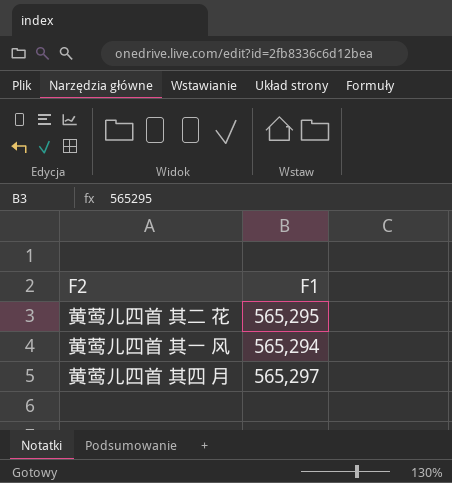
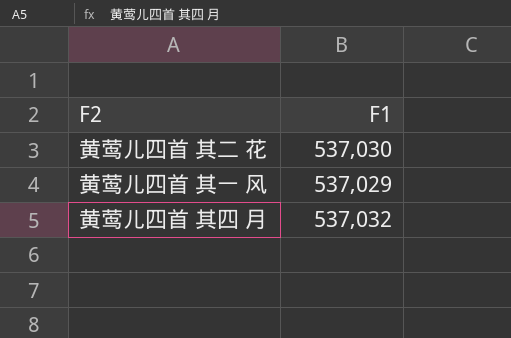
黄莺儿四首 其二 花 | F1: 565,295 -> 537,030
黄莺儿四首 其一 风 | F1: 565,294 -> 537,029
黄莺儿四首 其四 月 | F1: 565,297 -> 537,032

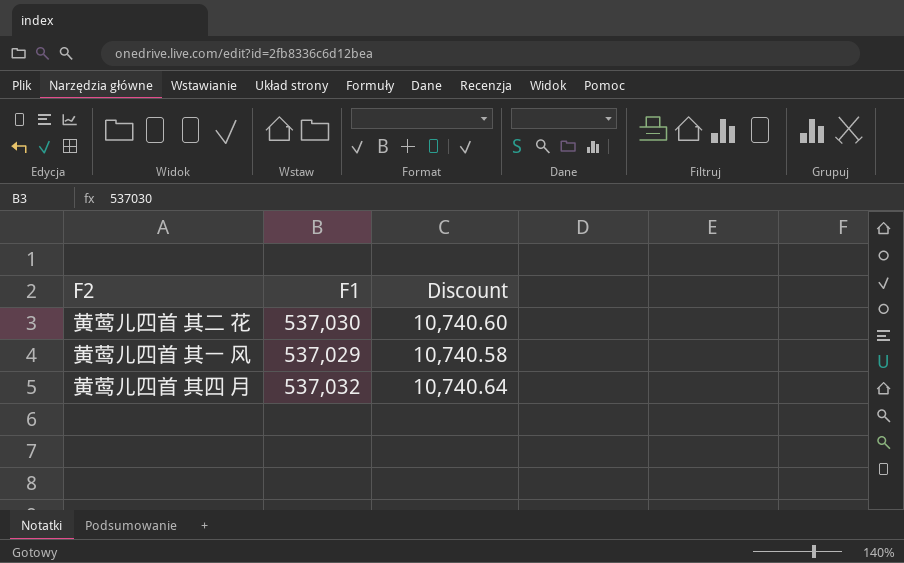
column Discount | formula: none -> [F1] * 0.02

